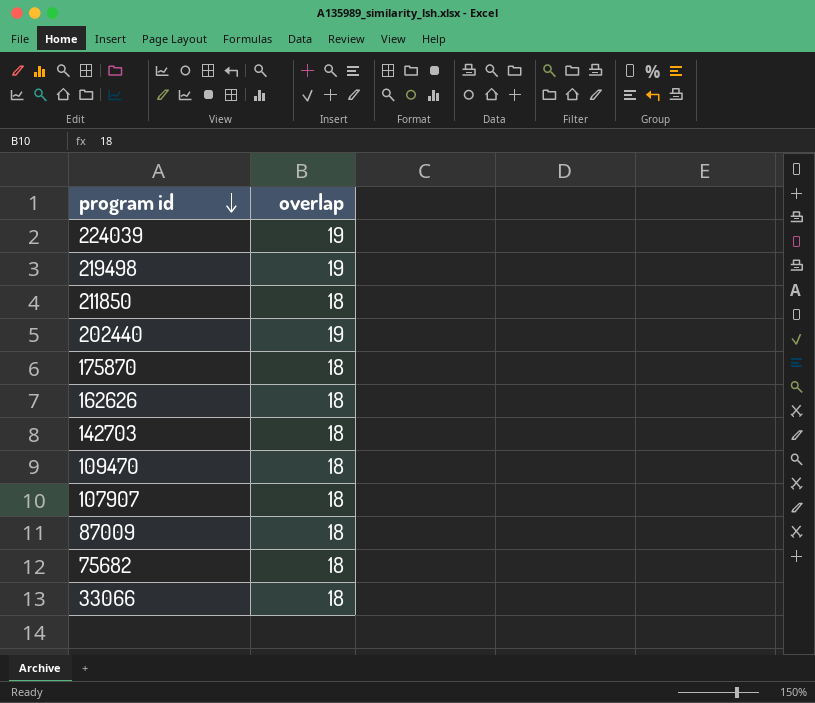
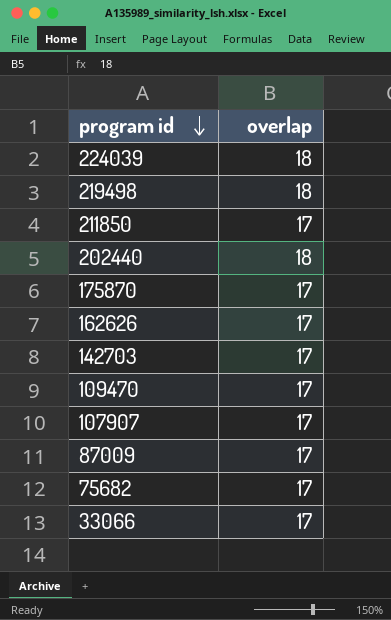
224039 | overlap: 19 -> 18
219498 | overlap: 19 -> 18
211850 | overlap: 18 -> 17
202440 | overlap: 19 -> 18
175870 | overlap: 18 -> 17
162626 | overlap: 18 -> 17
142703 | overlap: 18 -> 17
109470 | overlap: 18 -> 17
107907 | overlap: 18 -> 17
87009 | overlap: 18 -> 17
75682 | overlap: 18 -> 17
33066 | overlap: 18 -> 17

